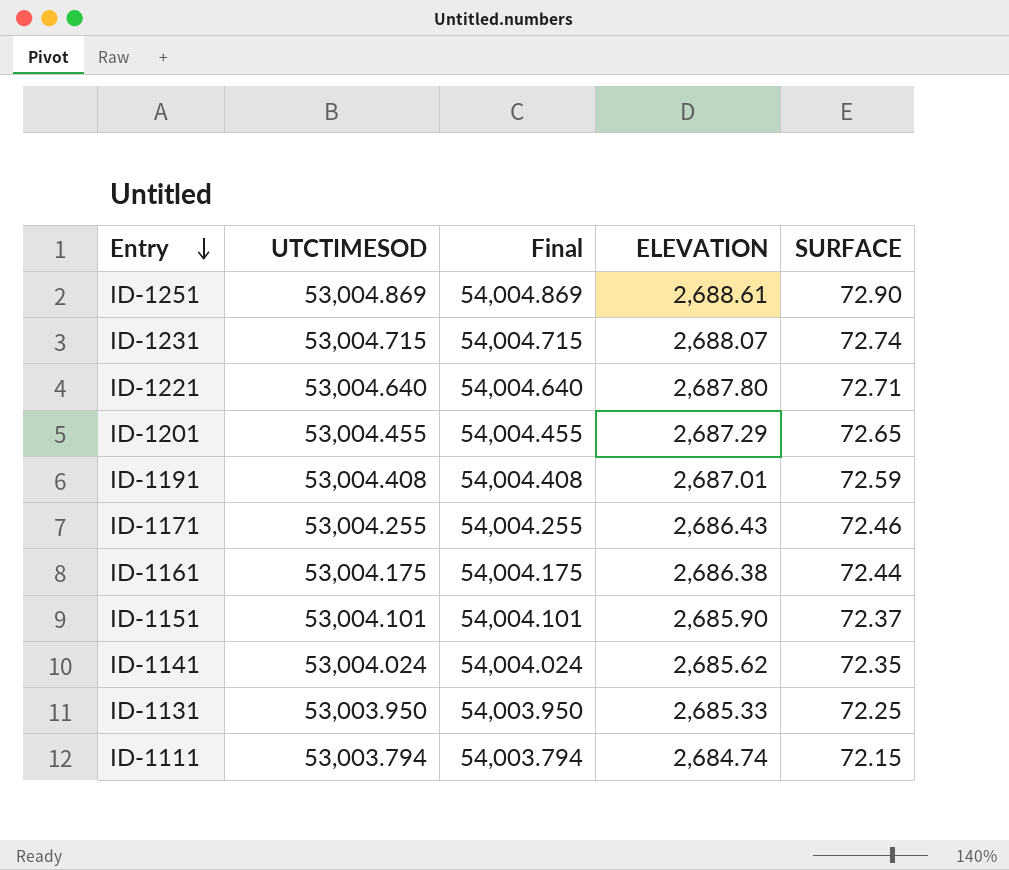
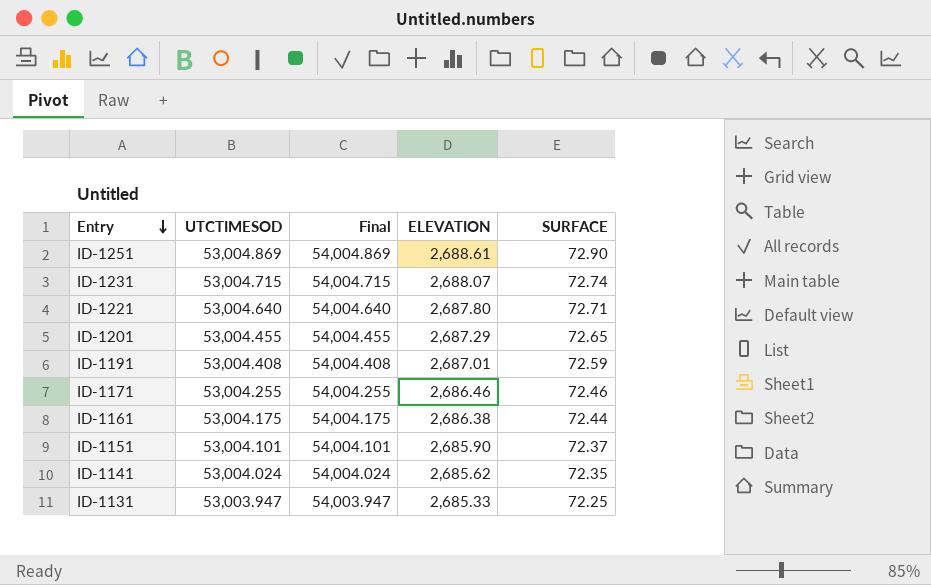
row ID-1111: 53,003.794 | 54,003.794 | 2,684.74 | 72.15 -> none
ID-1171 | ELEVATION: 2,686.43 -> 2,686.46
ID-1131 | UTCTIMESOD: 53,003.950 -> 53,003.947
ID-1131 | Final: 54,003.950 -> 54,003.947

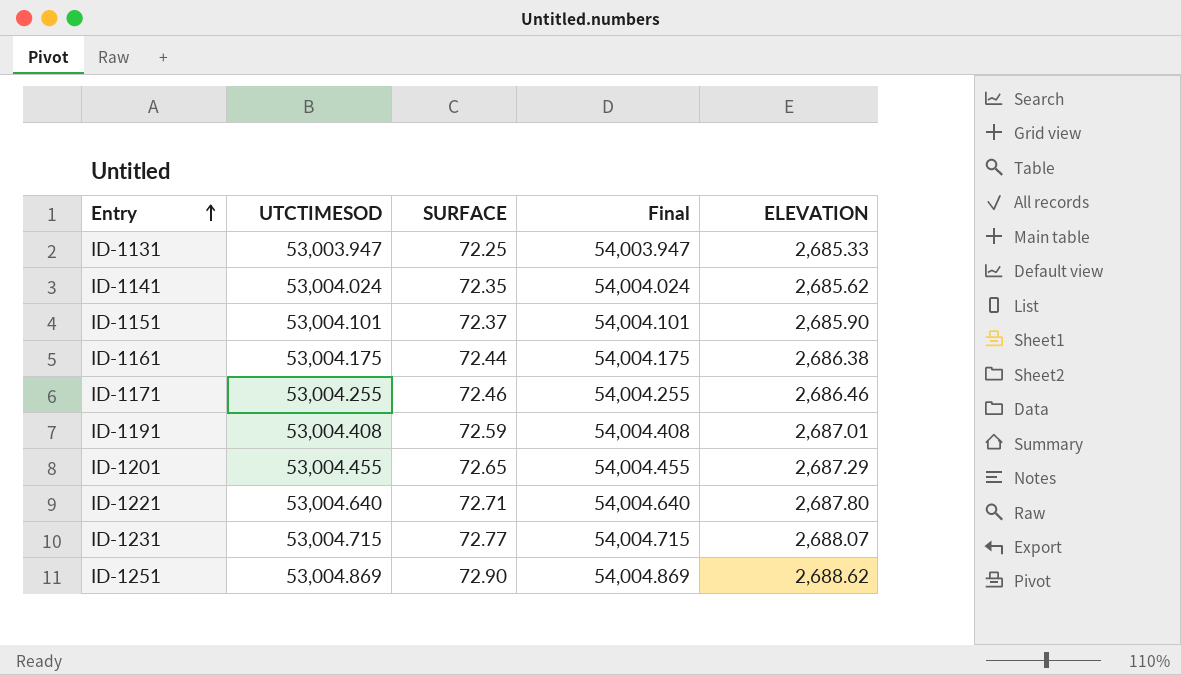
row order: Entry descending -> Entry ascending
column SURFACE | position: 5 -> 3
ID-1231 | SURFACE: 72.74 -> 72.77
ID-1251 | ELEVATION: 2,688.61 -> 2,688.62

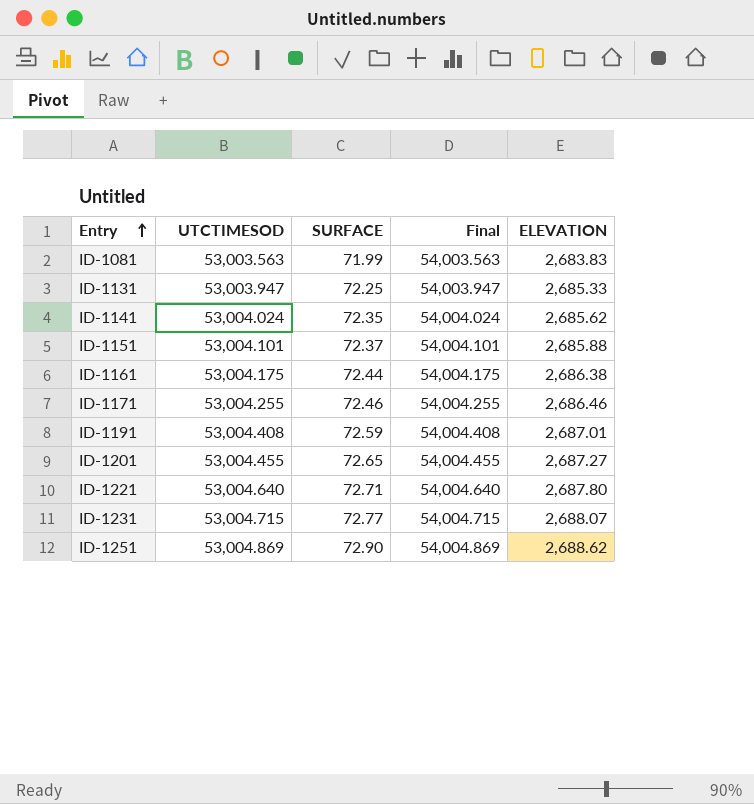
row ID-1081: none -> 53,003.563 | 71.99 | 54,003.563 | 2,683.83
ID-1151 | ELEVATION: 2,685.90 -> 2,685.88
ID-1201 | ELEVATION: 2,687.29 -> 2,687.27

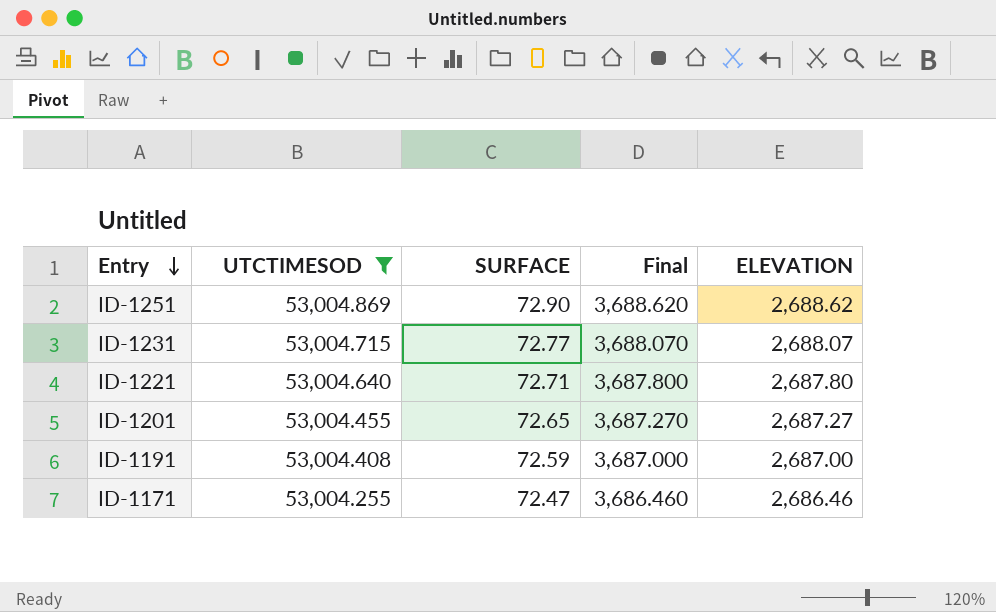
filter: none -> UTCTIMESOD >= 53,004.255
row order: Entry ascending -> Entry descending
column Final | formula: [UTCTIMESOD] + 1000 -> [ELEVATION] + 1000
ID-1191 | ELEVATION: 2,687.01 -> 2,687.00
ID-1171 | SURFACE: 72.46 -> 72.47

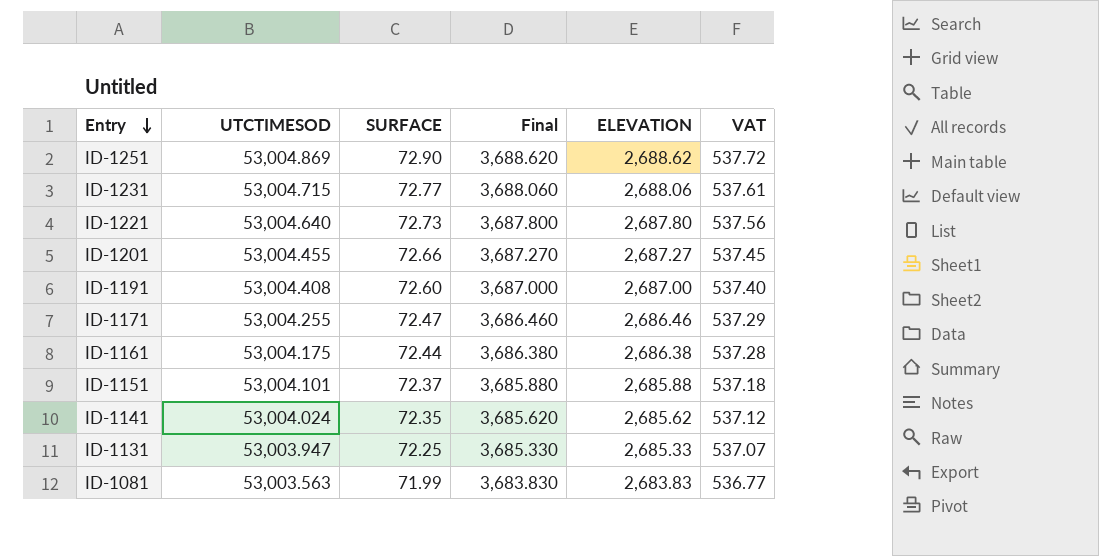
filter: UTCTIMESOD >= 53,004.255 -> none
column VAT | formula: none -> [ELEVATION] * 0.2
ID-1231 | Final: 3,688.070 -> 3,688.060
ID-1231 | ELEVATION: 2,688.07 -> 2,688.06
ID-1221 | SURFACE: 72.71 -> 72.73
ID-1201 | SURFACE: 72.65 -> 72.66
ID-1191 | SURFACE: 72.59 -> 72.60

